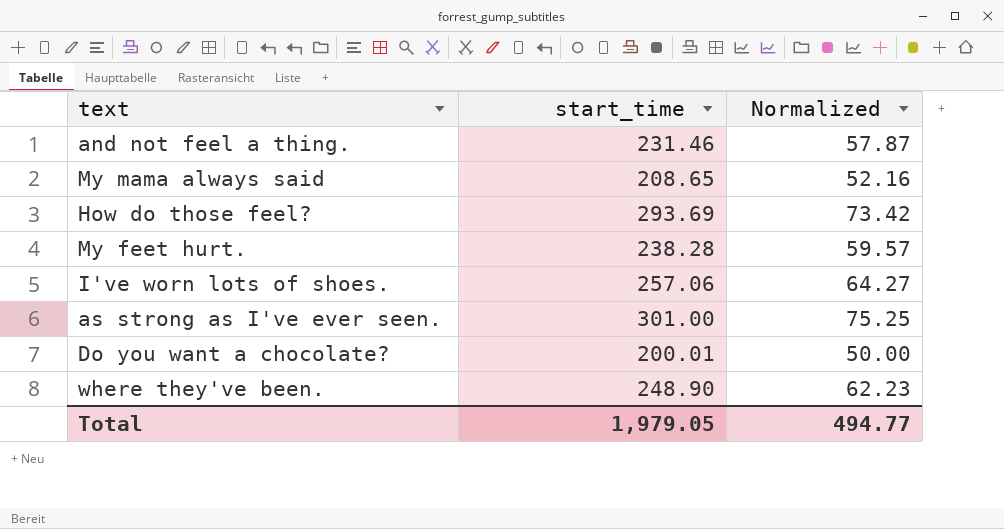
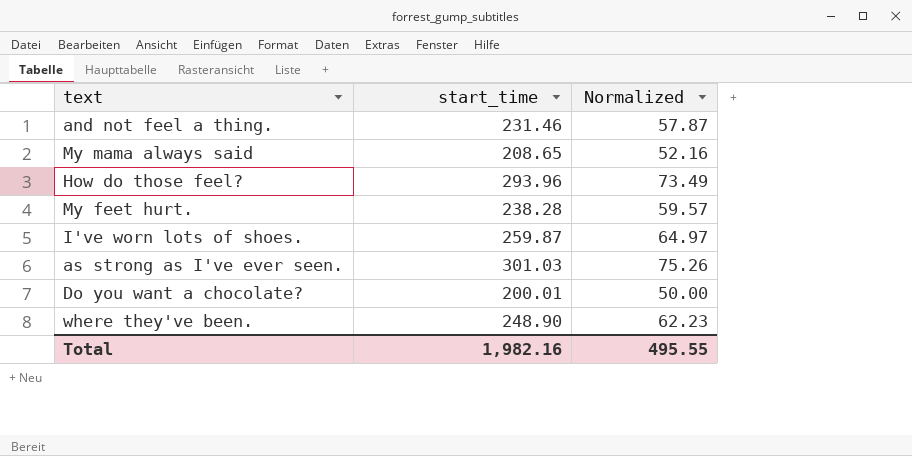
How do those feel? | start_time: 293.69 -> 293.96
How do those feel? | Normalized: 73.42 -> 73.49
I've worn lots of shoes. | start_time: 257.06 -> 259.87
I've worn lots of shoes. | Normalized: 64.27 -> 64.97
as strong as I've ever seen. | start_time: 301.00 -> 301.03
as strong as I've ever seen. | Normalized: 75.25 -> 75.26
Total | start_time: 1,979.05 -> 1,982.16
Total | Normalized: 494.77 -> 495.55

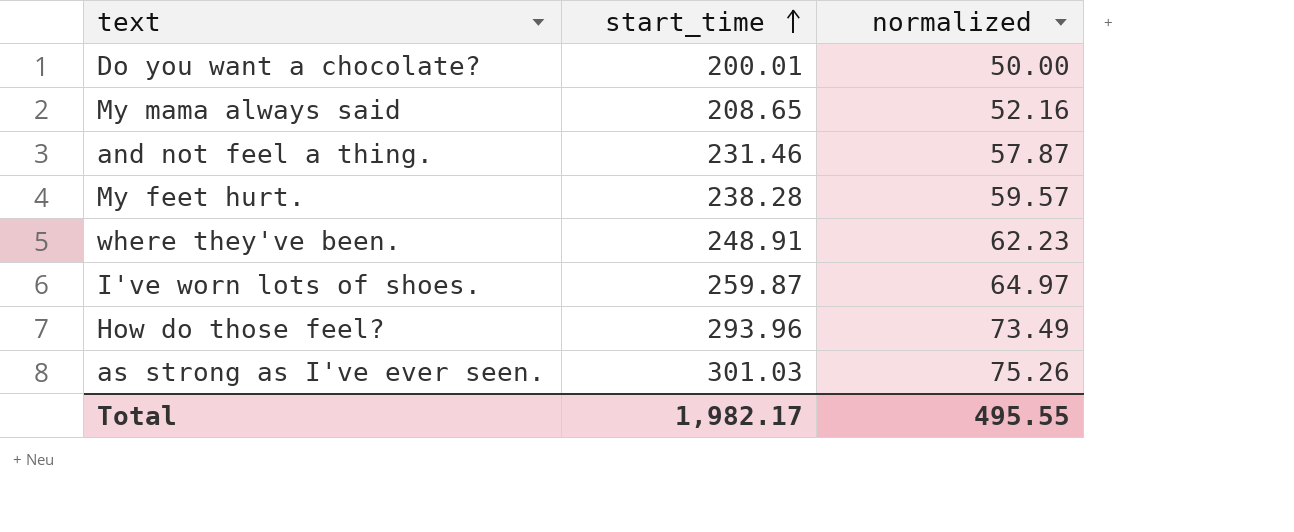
row order: none -> start_time ascending
column name: Normalized -> normalized
where they've been. | start_time: 248.90 -> 248.91
Total | start_time: 1,982.16 -> 1,982.17

